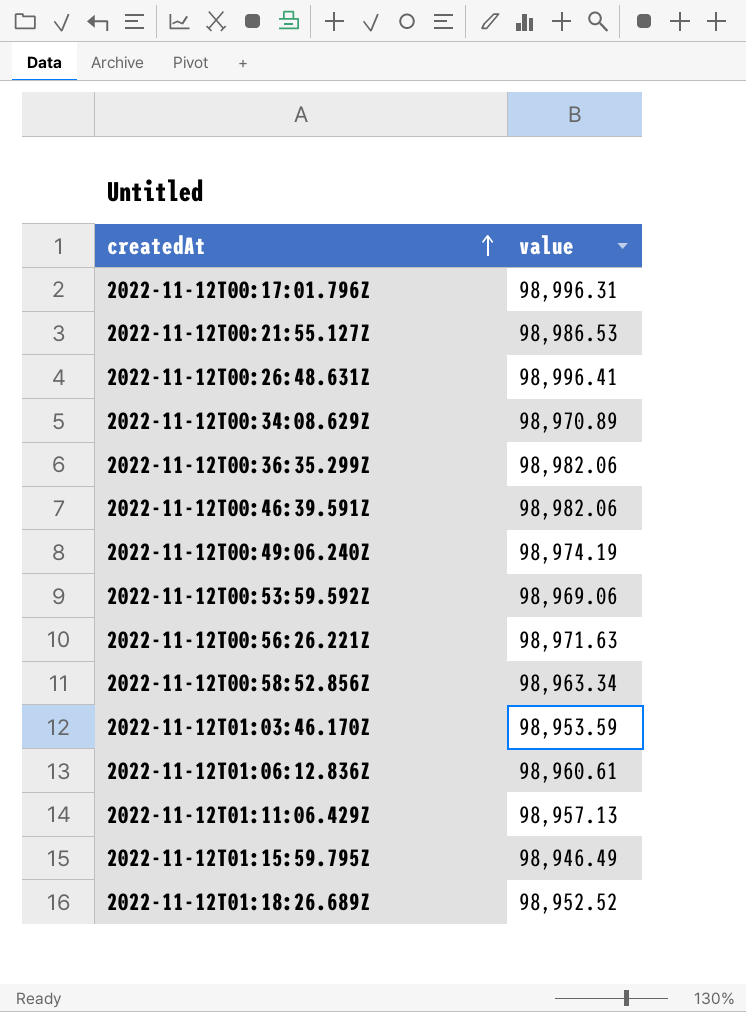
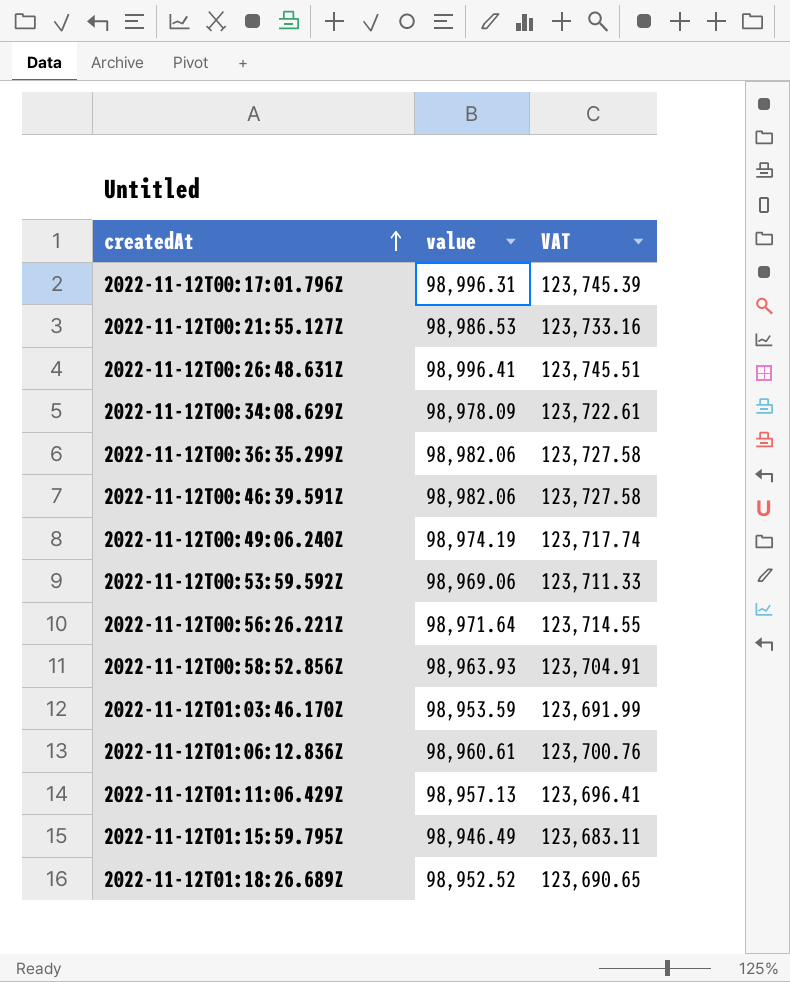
column VAT | formula: none -> [value] * 1.25
2022-11-12T00:34:08.629Z | value: 98,970.89 -> 98,978.09
2022-11-12T00:56:26.221Z | value: 98,971.63 -> 98,971.64
2022-11-12T00:58:52.856Z | value: 98,963.34 -> 98,963.93

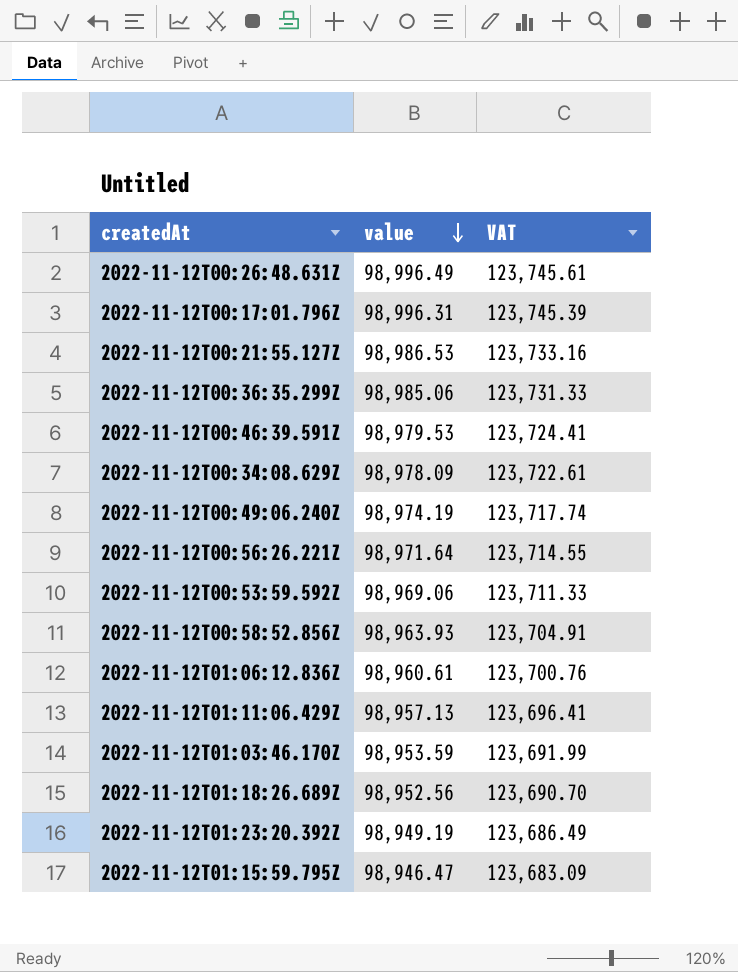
row order: createdAt ascending -> value descending
2022-11-12T00:26:48.631Z | value: 98,996.41 -> 98,996.49
2022-11-12T00:26:48.631Z | VAT: 123,745.51 -> 123,745.61
2022-11-12T00:36:35.299Z | value: 98,982.06 -> 98,985.06
2022-11-12T00:36:35.299Z | VAT: 123,727.58 -> 123,731.33
2022-11-12T00:46:39.591Z | value: 98,982.06 -> 98,979.53
2022-11-12T00:46:39.591Z | VAT: 123,727.58 -> 123,724.41
2022-11-12T01:18:26.689Z | value: 98,952.52 -> 98,952.56
2022-11-12T01:18:26.689Z | VAT: 123,690.65 -> 123,690.70
row 2022-11-12T01:23:20.392Z: none -> 98,949.19 | 123,686.49
2022-11-12T01:15:59.795Z | value: 98,946.49 -> 98,946.47
2022-11-12T01:15:59.795Z | VAT: 123,683.11 -> 123,683.09

